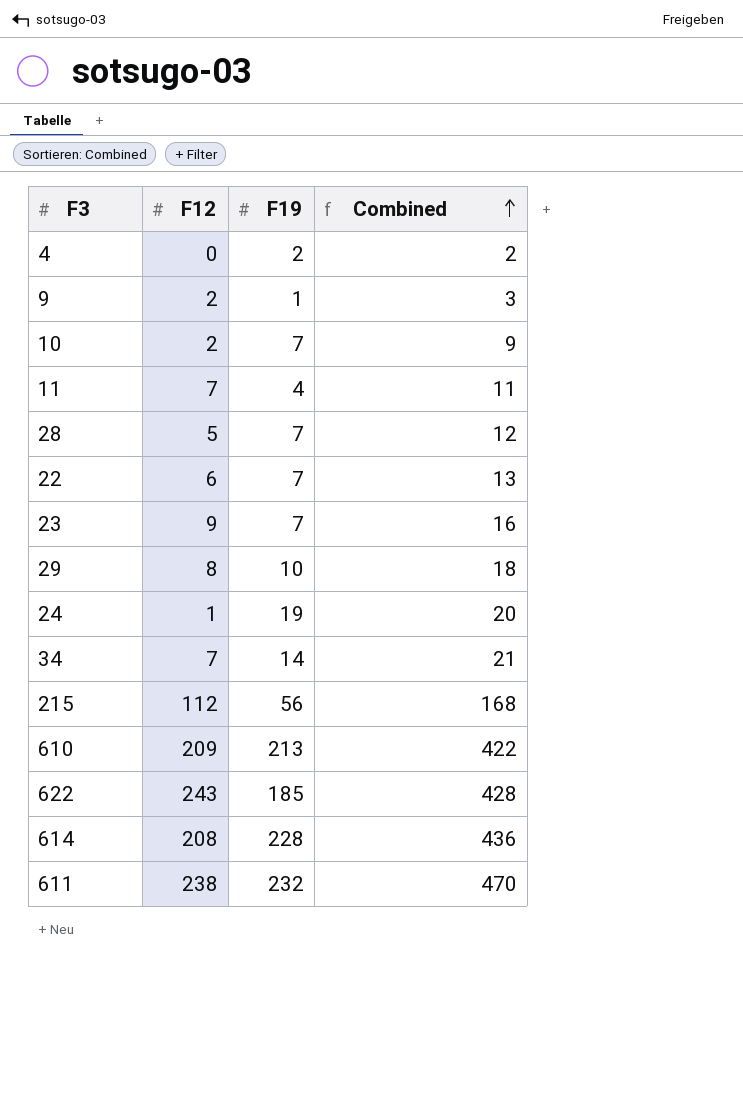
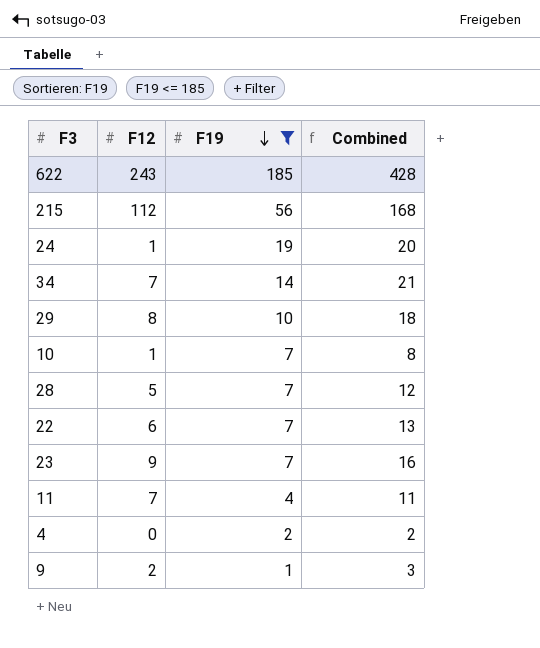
filter: none -> F19 <= 185
row order: Combined ascending -> F19 descending
10 | F12: 2 -> 1
10 | Combined: 9 -> 8

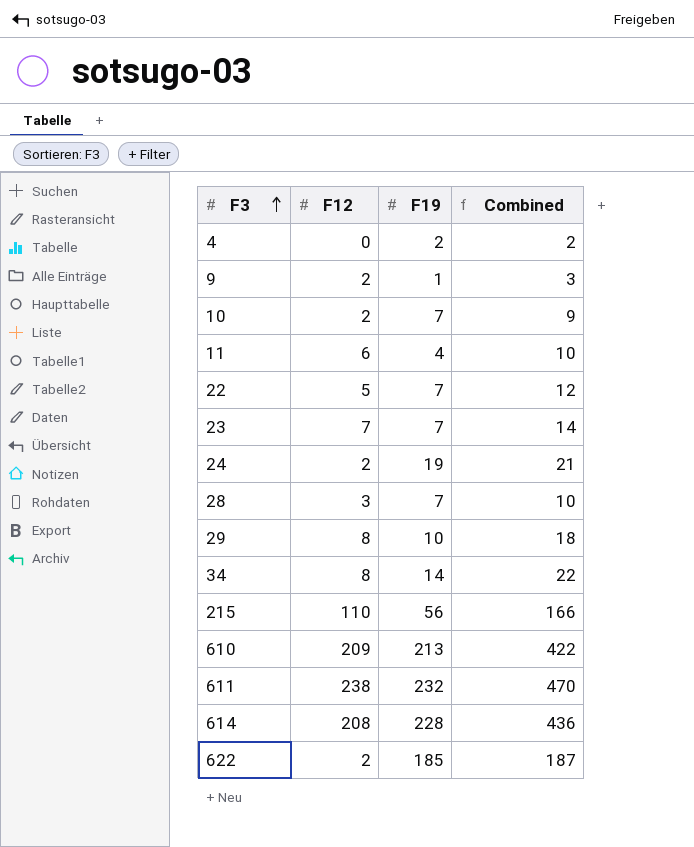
filter: F19 <= 185 -> none
row order: F19 descending -> F3 ascending
10 | F12: 1 -> 2
10 | Combined: 8 -> 9
11 | F12: 7 -> 6
11 | Combined: 11 -> 10
22 | F12: 6 -> 5
22 | Combined: 13 -> 12
23 | F12: 9 -> 7
23 | Combined: 16 -> 14
24 | F12: 1 -> 2
24 | Combined: 20 -> 21
28 | F12: 5 -> 3
28 | Combined: 12 -> 10
34 | F12: 7 -> 8
34 | Combined: 21 -> 22
215 | F12: 112 -> 110
215 | Combined: 168 -> 166
622 | F12: 243 -> 2
622 | Combined: 428 -> 187

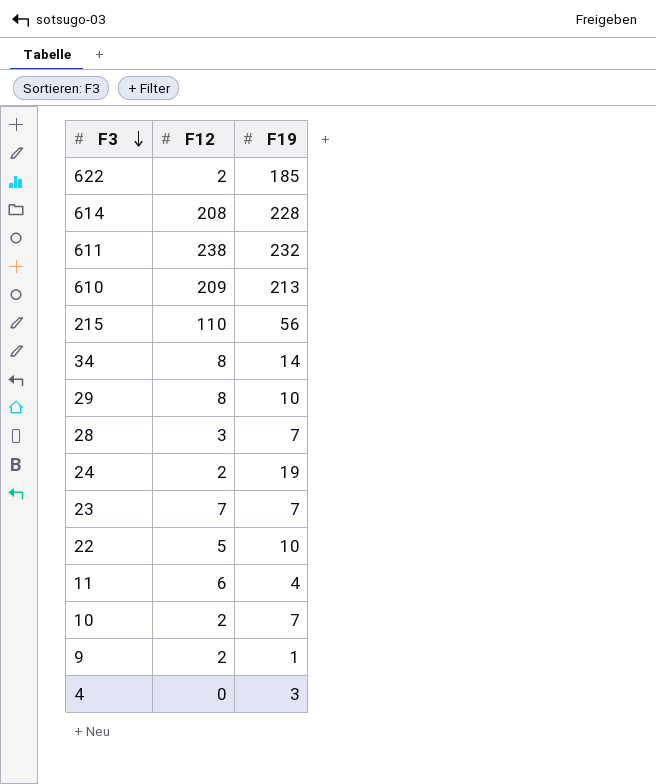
row order: F3 ascending -> F3 descending
column Combined | formula: [F12] + [F19] -> none
22 | F19: 7 -> 10
4 | F19: 2 -> 3

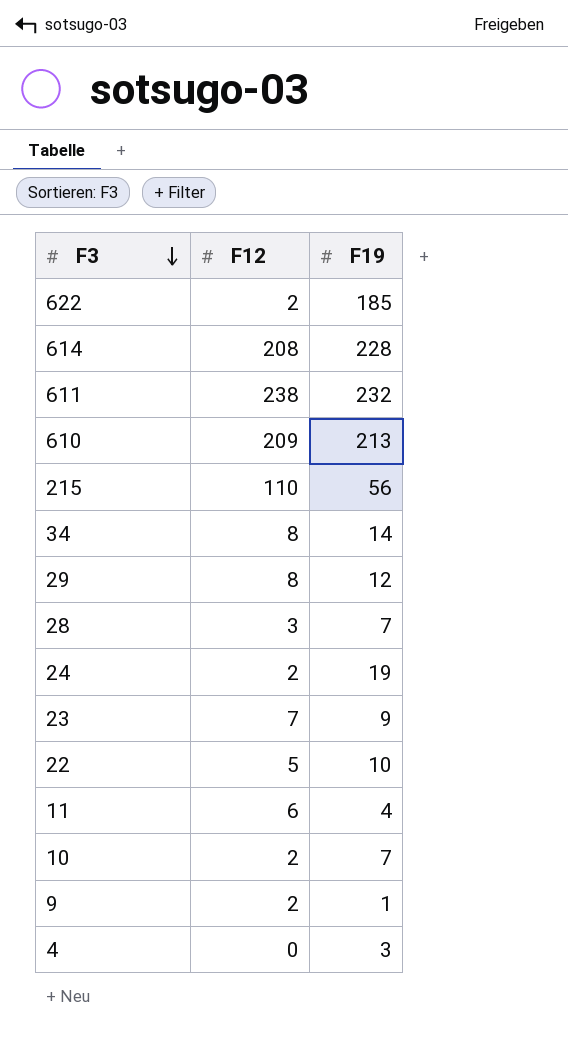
29 | F19: 10 -> 12
23 | F19: 7 -> 9

